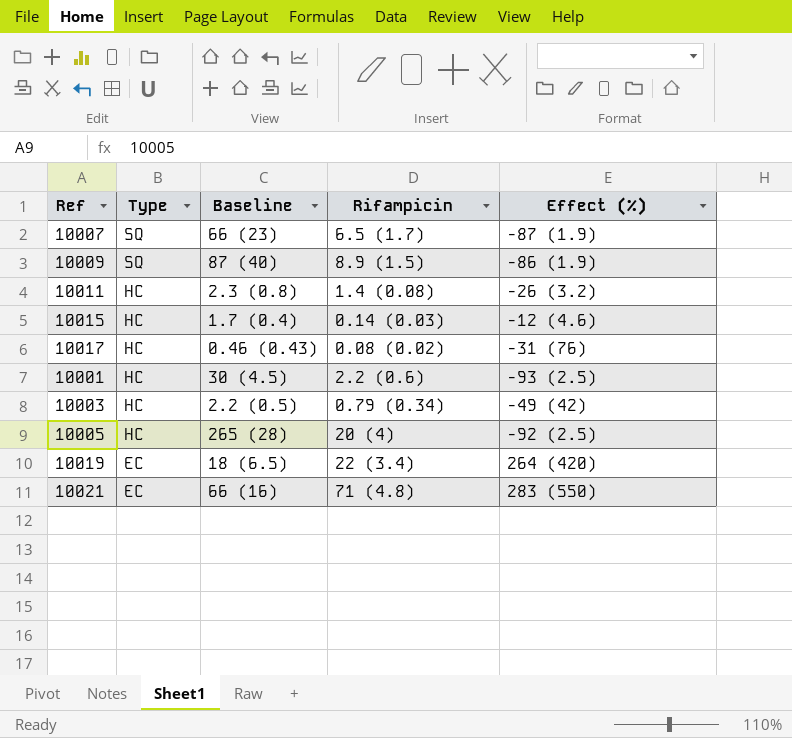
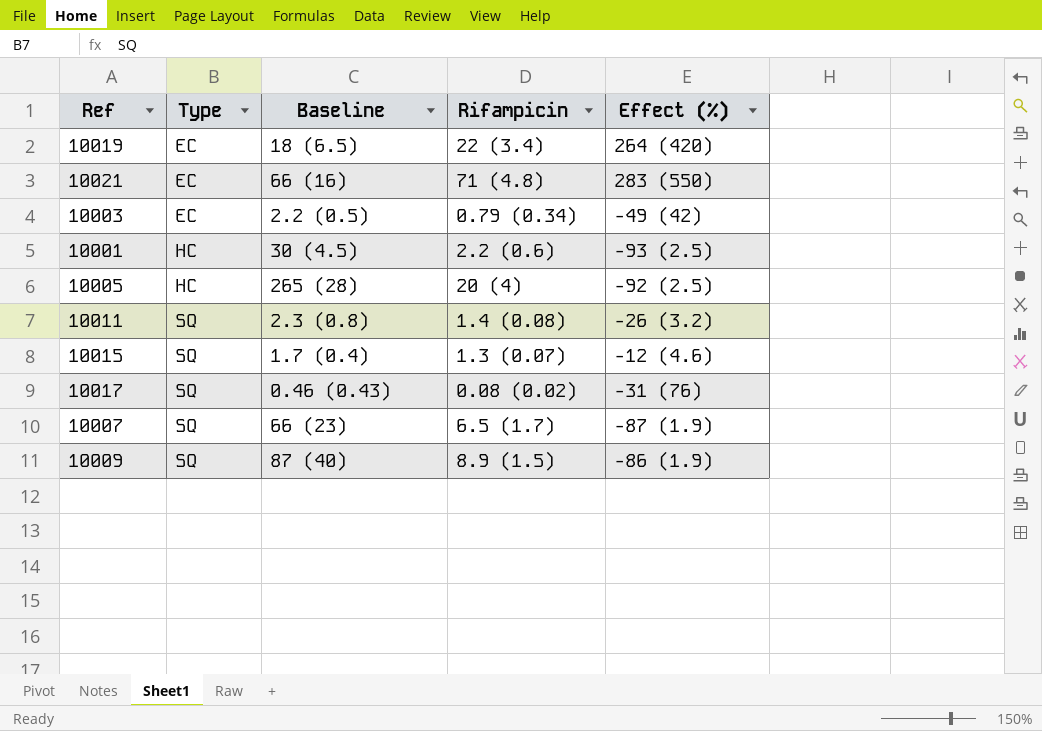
row order: Type descending -> Type ascending
10003 | Type: HC -> EC
10011 | Type: HC -> SQ
10015 | Type: HC -> SQ
10015 | Rifampicin: 0.14 (0.03) -> 1.3 (0.07)
10017 | Type: HC -> SQ

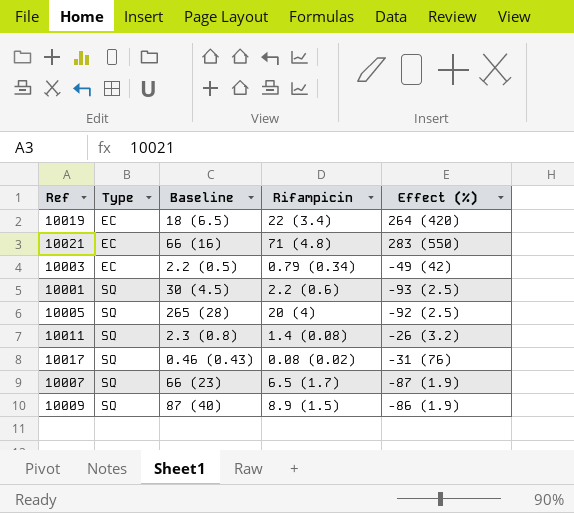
row 10015: SQ | 1.7 (0.4) | 1.3 (0.07) | -12 (4.6) -> none
10001 | Type: HC -> SQ
10005 | Type: HC -> SQ

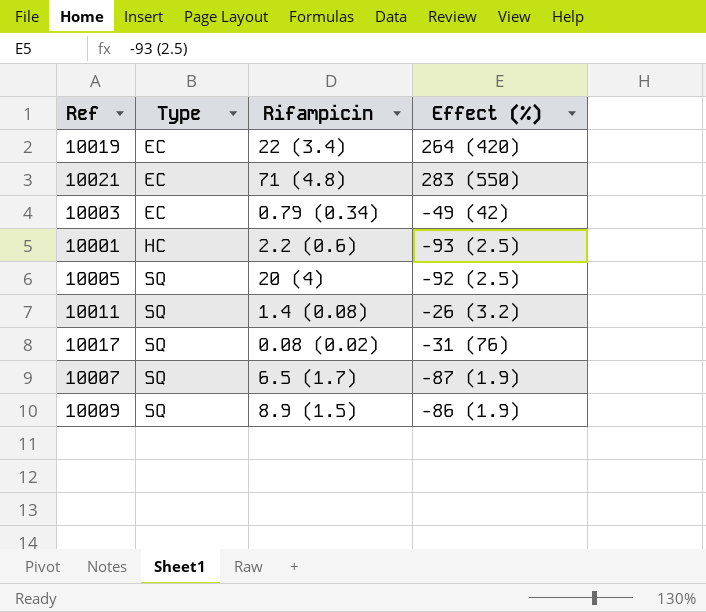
column Baseline | position: 3 -> none
10001 | Type: SQ -> HC

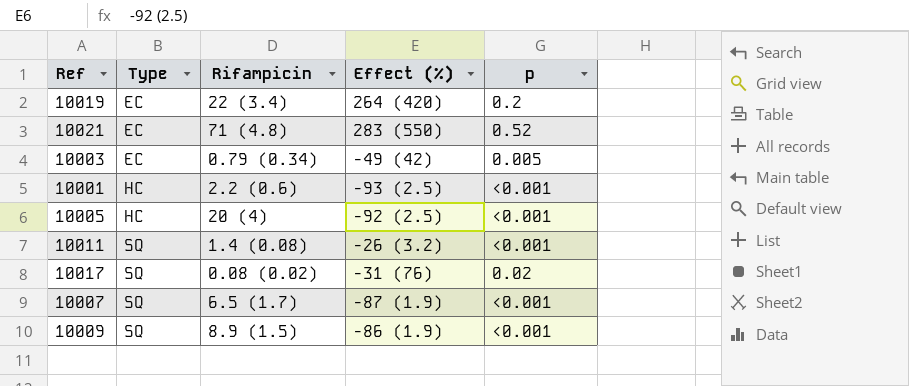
column p | position: none -> 5
10005 | Type: SQ -> HC

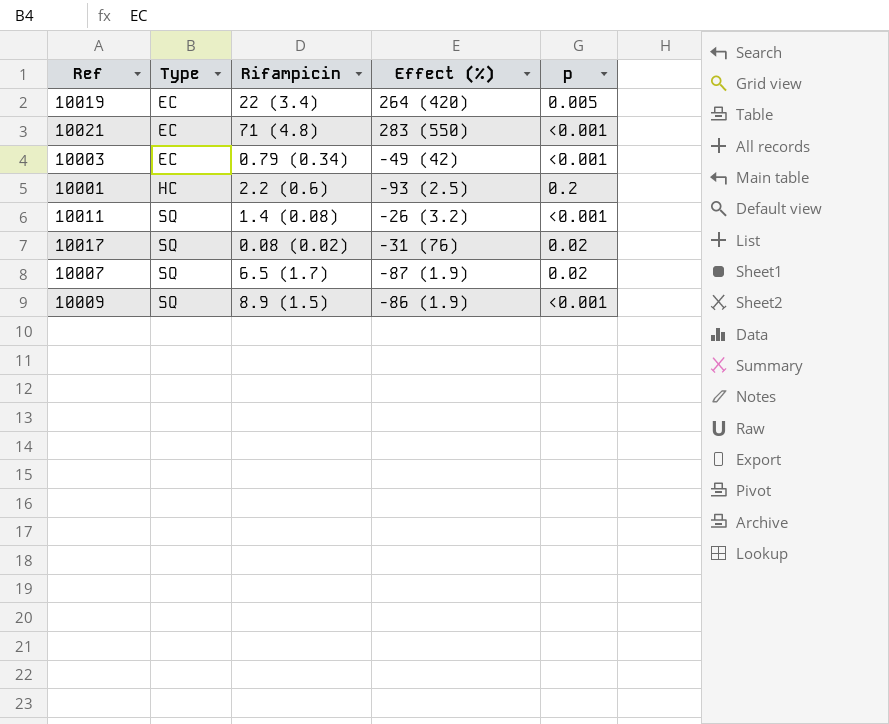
row 10005: HC | 20 (4) | -92 (2.5) | <0.001 -> none
10019 | p: 0.2 -> 0.005
10021 | p: 0.52 -> <0.001
10003 | p: 0.005 -> <0.001
10001 | p: <0.001 -> 0.2
10007 | p: <0.001 -> 0.02

